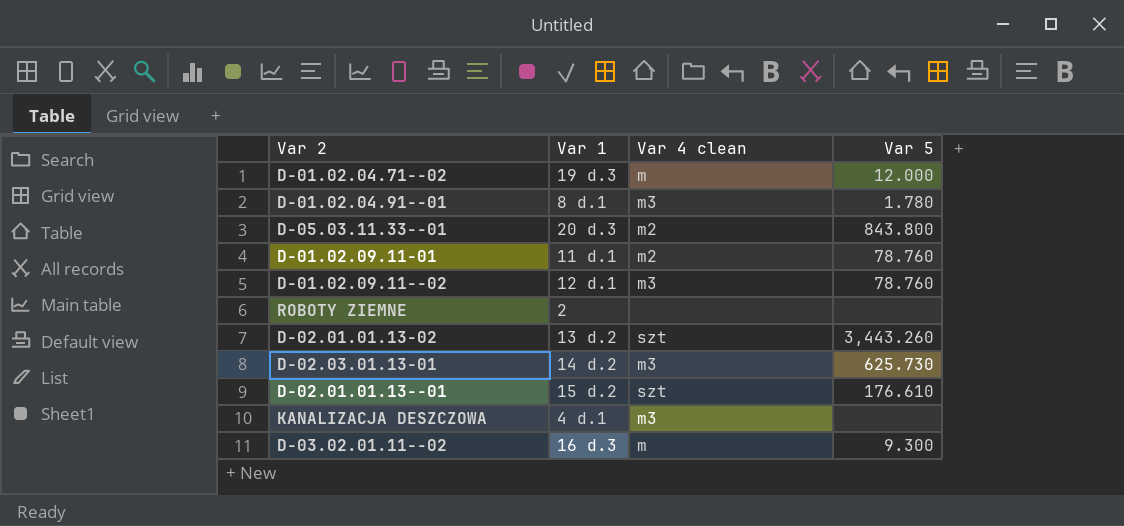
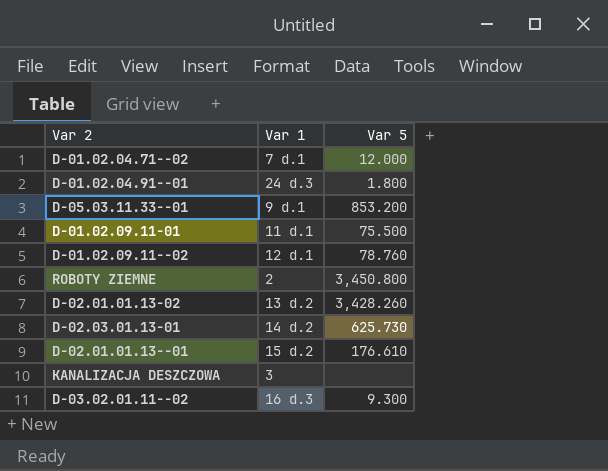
column Var 4 clean | position: 3 -> none
D-01.02.04.71--02 | Var 1: 19 d.3 -> 7 d.1
D-01.02.04.91--01 | Var 1: 8 d.1 -> 24 d.3
D-01.02.04.91--01 | Var 5: 1.780 -> 1.800
D-05.03.11.33--01 | Var 1: 20 d.3 -> 9 d.1
D-05.03.11.33--01 | Var 5: 843.800 -> 853.200
D-01.02.09.11-01 | Var 5: 78.760 -> 75.500
ROBOTY ZIEMNE | Var 5: none -> 3,450.800
D-02.01.01.13-02 | Var 5: 3,443.260 -> 3,428.260
KANALIZACJA DESZCZOWA | Var 1: 4 d.1 -> 3

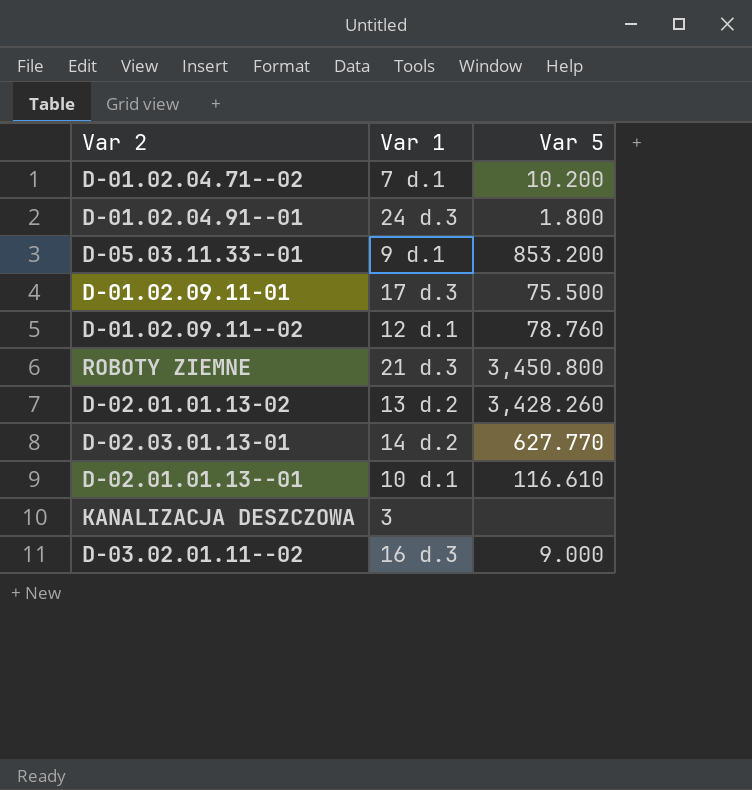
D-01.02.04.71--02 | Var 5: 12.000 -> 10.200
D-01.02.09.11-01 | Var 1: 11 d.1 -> 17 d.3
ROBOTY ZIEMNE | Var 1: 2 -> 21 d.3
D-02.03.01.13-01 | Var 5: 625.730 -> 627.770
D-02.01.01.13--01 | Var 1: 15 d.2 -> 10 d.1
D-02.01.01.13--01 | Var 5: 176.610 -> 116.610
D-03.02.01.11--02 | Var 5: 9.300 -> 9.000

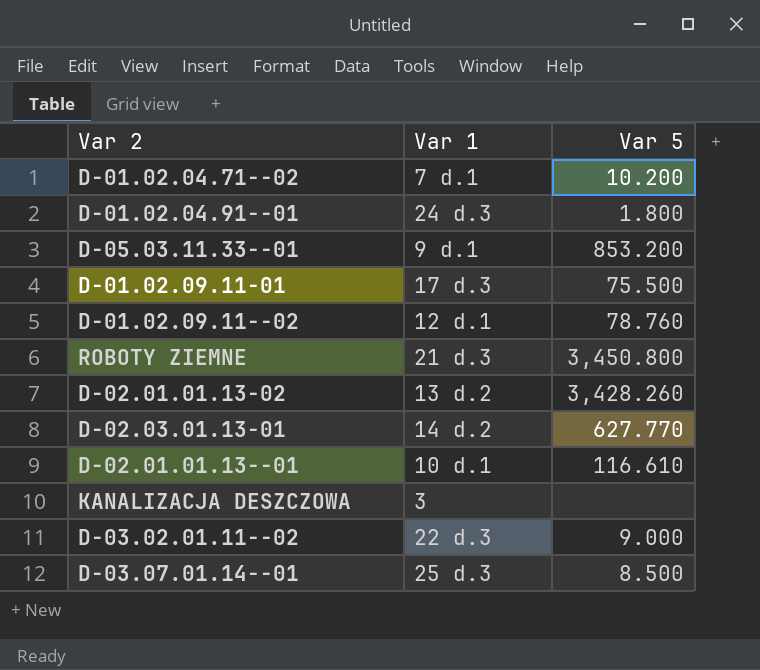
D-03.02.01.11--02 | Var 1: 16 d.3 -> 22 d.3
row D-03.07.01.14--01: none -> 25 d.3 | 8.500

